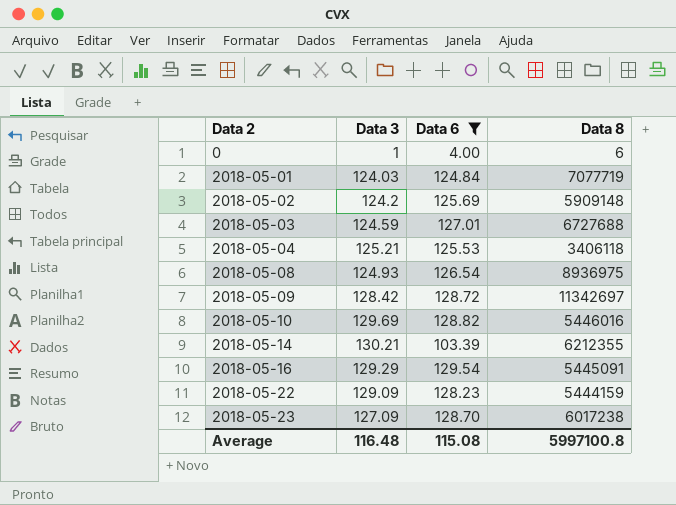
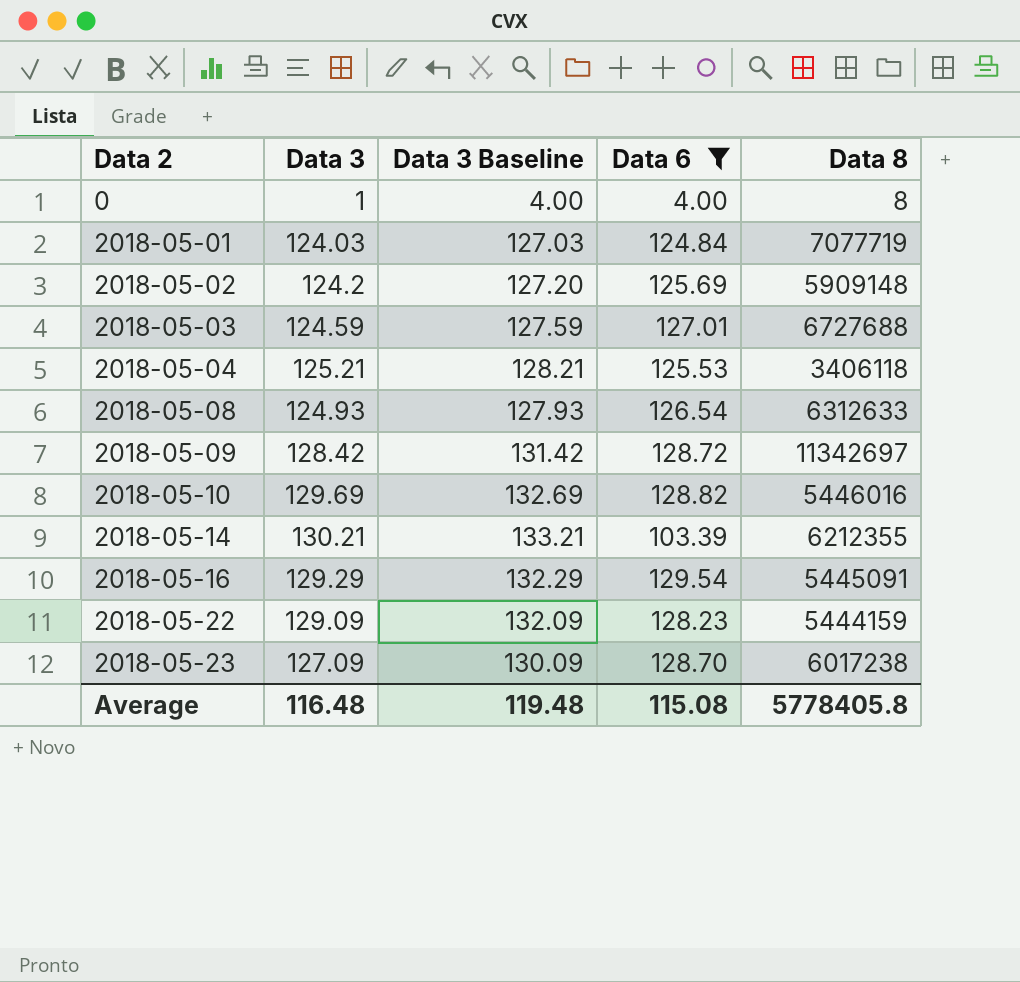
column Data 3 Baseline | formula: none -> [Data 3] + 3
0 | Data 8: 6 -> 8
2018-05-08 | Data 8: 8936975 -> 6312633
Average | Data 8: 5997100.8 -> 5778405.8

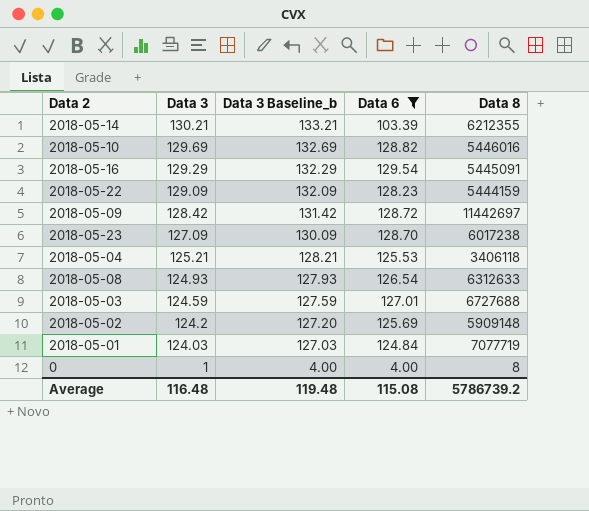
row order: Data 2 ascending -> Data 3 descending
column name: Data 3 Baseline -> Data 3 Baseline_b
2018-05-09 | Data 8: 11342697 -> 11442697
Average | Data 8: 5778405.8 -> 5786739.2

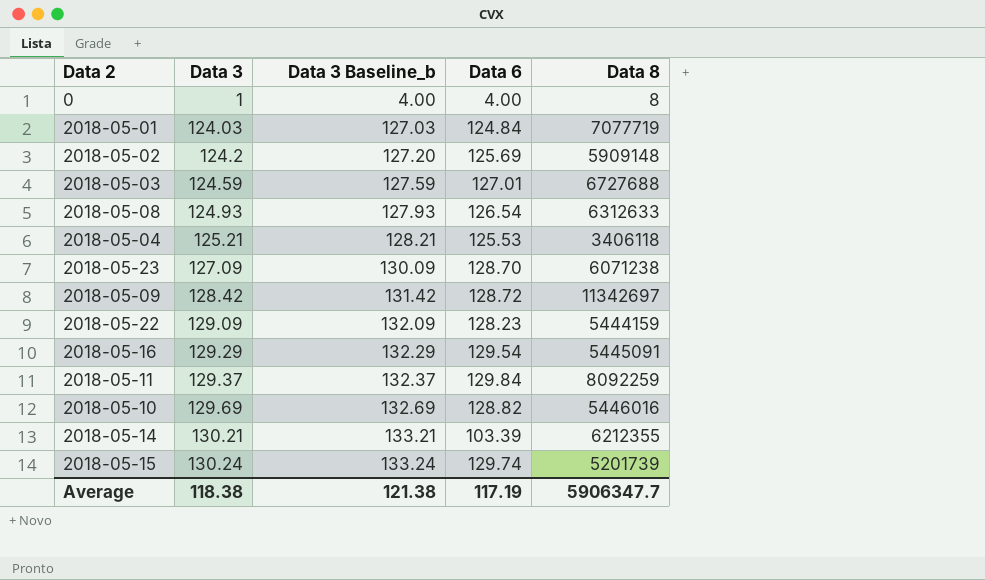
filter: Data 6 <= 129.54 -> none
row order: Data 3 descending -> Data 3 ascending
2018-05-23 | Data 8: 6017238 -> 6071238
2018-05-09 | Data 8: 11442697 -> 11342697
Average | Data 3: 116.48 -> 118.38
Average | Data 3 Baseline_b: 119.48 -> 121.38
Average | Data 6: 115.08 -> 117.19
Average | Data 8: 5786739.2 -> 5906347.7

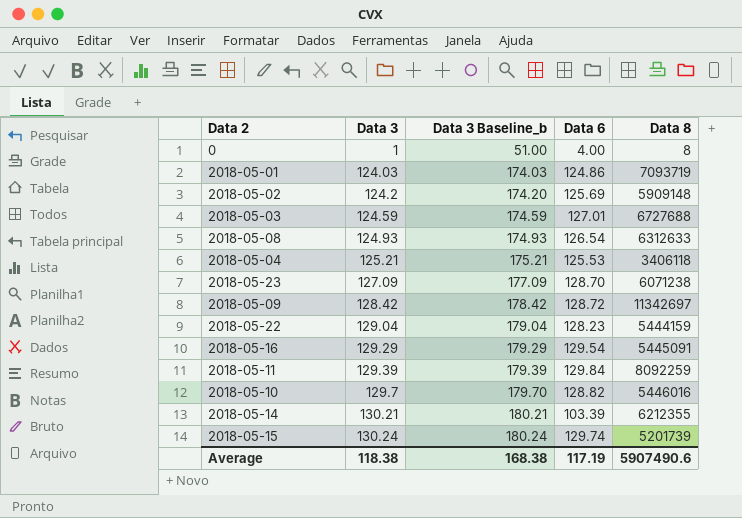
column Data 3 Baseline_b | formula: [Data 3] + 3 -> [Data 3] + 50
2018-05-01 | Data 6: 124.84 -> 124.86
2018-05-01 | Data 8: 7077719 -> 7093719
2018-05-22 | Data 3: 129.09 -> 129.04
2018-05-11 | Data 3: 129.37 -> 129.39
2018-05-10 | Data 3: 129.69 -> 129.7
Average | Data 3 Baseline_b: 121.38 -> 168.38
Average | Data 8: 5906347.7 -> 5907490.6

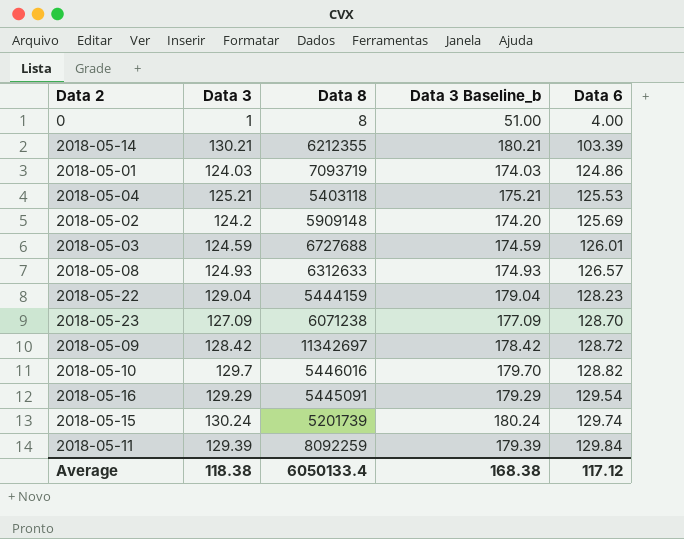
row order: Data 3 ascending -> Data 6 ascending
column Data 8 | position: 5 -> 3
2018-05-04 | Data 8: 3406118 -> 5403118
2018-05-03 | Data 6: 127.01 -> 126.01
2018-05-08 | Data 6: 126.54 -> 126.57
Average | Data 8: 5907490.6 -> 6050133.4
Average | Data 6: 117.19 -> 117.12

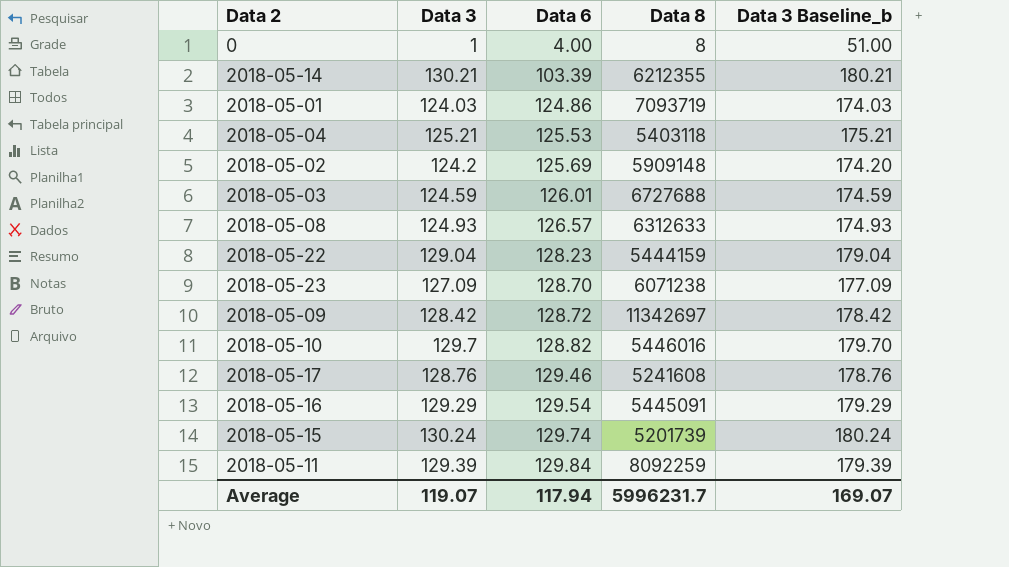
column Data 6 | position: 5 -> 3
row 2018-05-17: none -> 128.76 | 129.46 | 5241608 | 178.76
Average | Data 3: 118.38 -> 119.07
Average | Data 6: 117.12 -> 117.94
Average | Data 8: 6050133.4 -> 5996231.7
Average | Data 3 Baseline_b: 168.38 -> 169.07

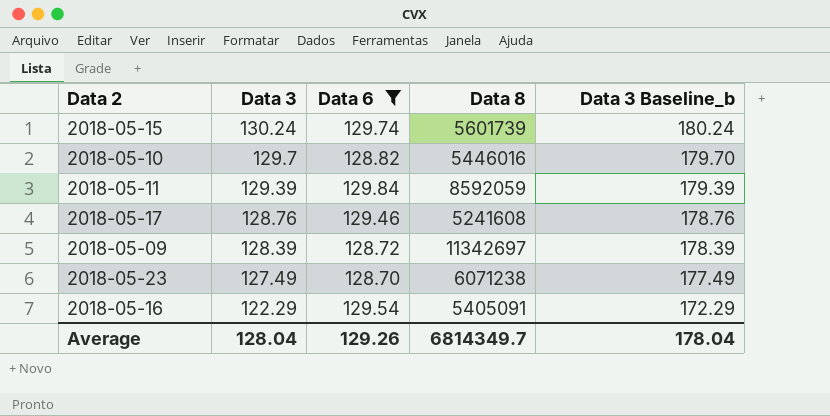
filter: none -> Data 6 >= 128.70
row order: Data 6 ascending -> Data 3 descending
2018-05-15 | Data 8: 5201739 -> 5601739
2018-05-11 | Data 8: 8092259 -> 8592059
2018-05-09 | Data 3: 128.42 -> 128.39
2018-05-09 | Data 3 Baseline_b: 178.42 -> 178.39
2018-05-23 | Data 3: 127.09 -> 127.49
2018-05-23 | Data 3 Baseline_b: 177.09 -> 177.49
2018-05-16 | Data 3: 129.29 -> 122.29
2018-05-16 | Data 8: 5445091 -> 5405091
2018-05-16 | Data 3 Baseline_b: 179.29 -> 172.29
Average | Data 3: 119.07 -> 128.04
Average | Data 6: 117.94 -> 129.26
Average | Data 8: 5996231.7 -> 6814349.7
Average | Data 3 Baseline_b: 169.07 -> 178.04

